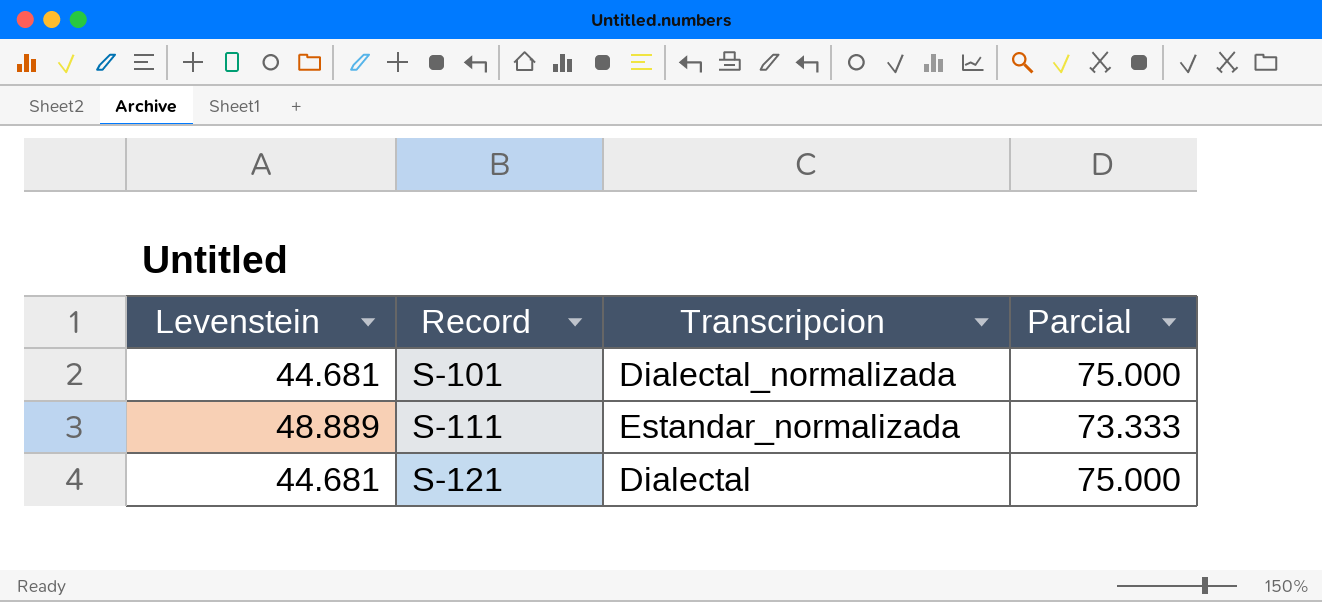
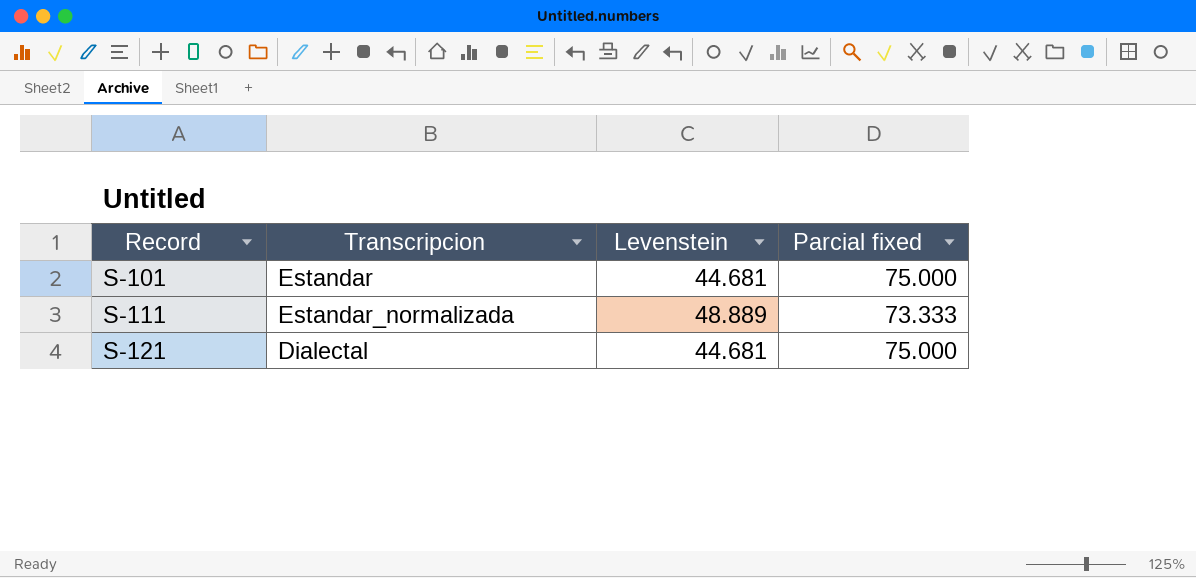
column Levenstein | position: 1 -> 3
column name: Parcial -> Parcial fixed
S-101 | Transcripcion: Dialectal_normalizada -> Estandar

